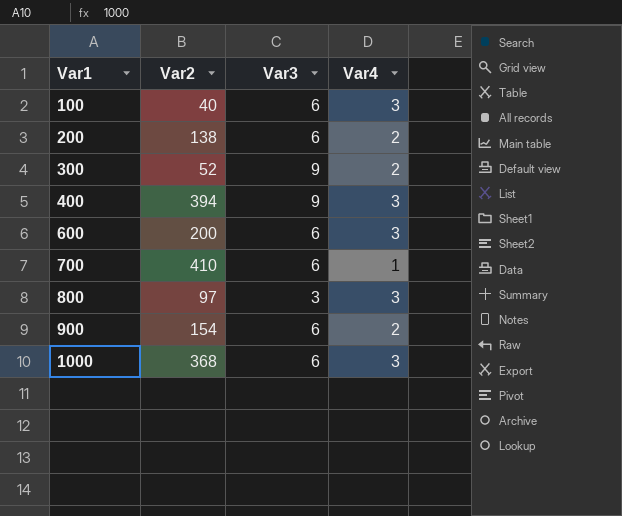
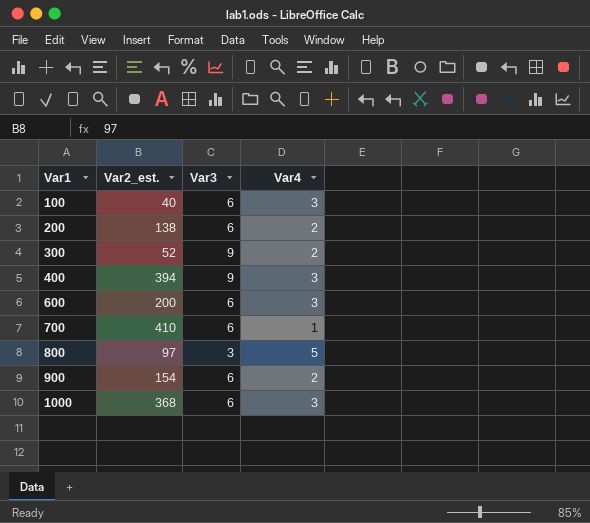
column name: Var2 -> Var2_est.
800 | Var4: 3 -> 5

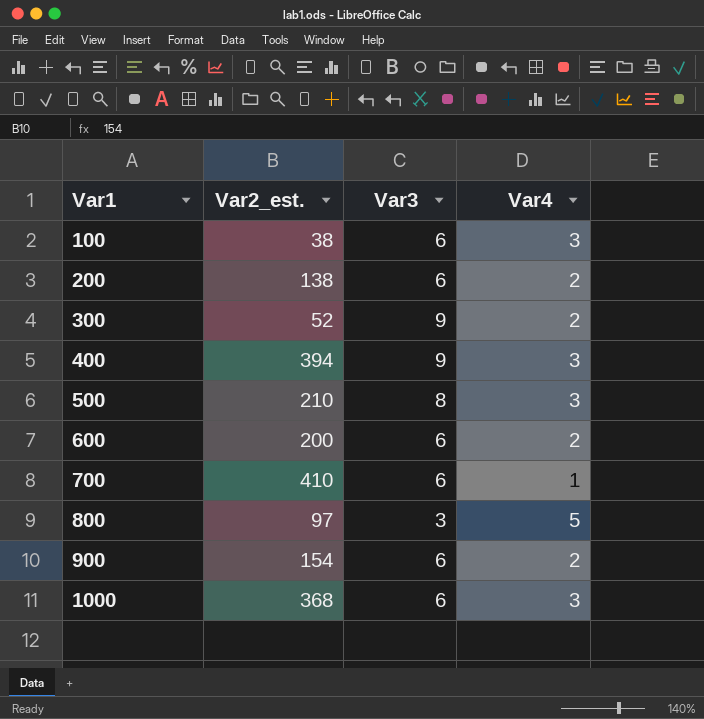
100 | Var2_est.: 40 -> 38
row 500: none -> 210 | 8 | 3
600 | Var4: 3 -> 2

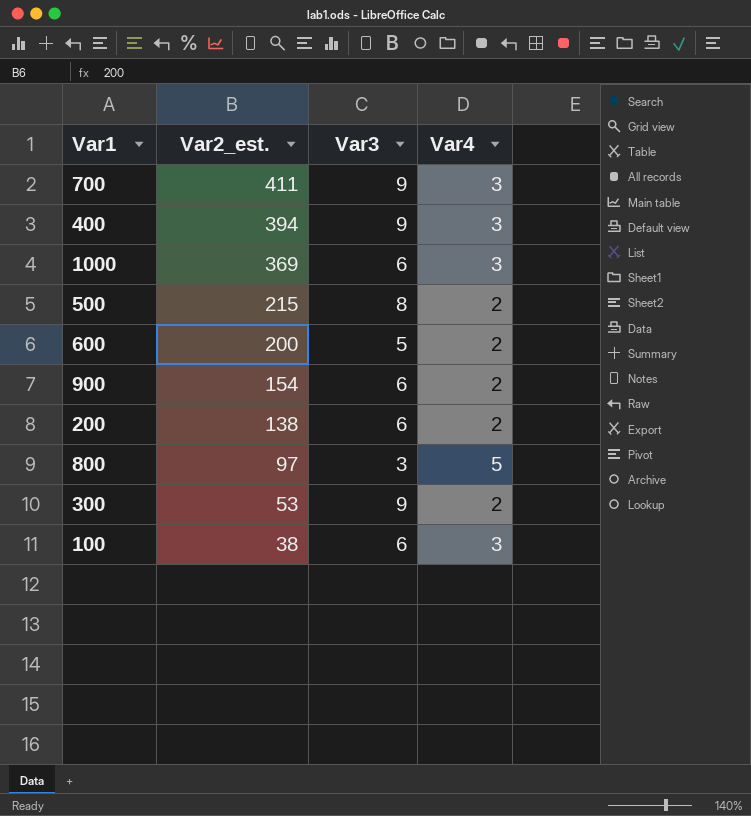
row order: Var1 ascending -> Var2_est. descending
700 | Var2_est.: 410 -> 411
700 | Var3: 6 -> 9
700 | Var4: 1 -> 3
1000 | Var2_est.: 368 -> 369
500 | Var2_est.: 210 -> 215
500 | Var4: 3 -> 2
600 | Var3: 6 -> 5
300 | Var2_est.: 52 -> 53

